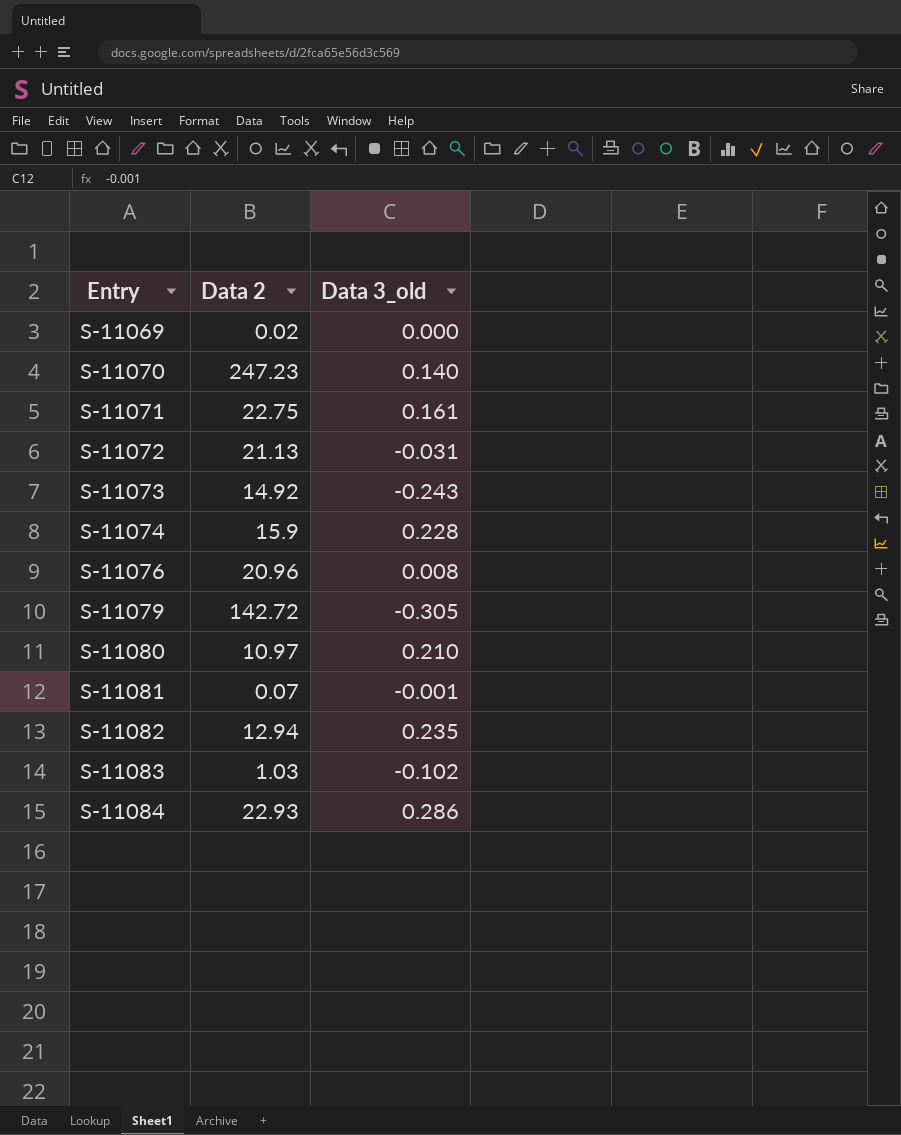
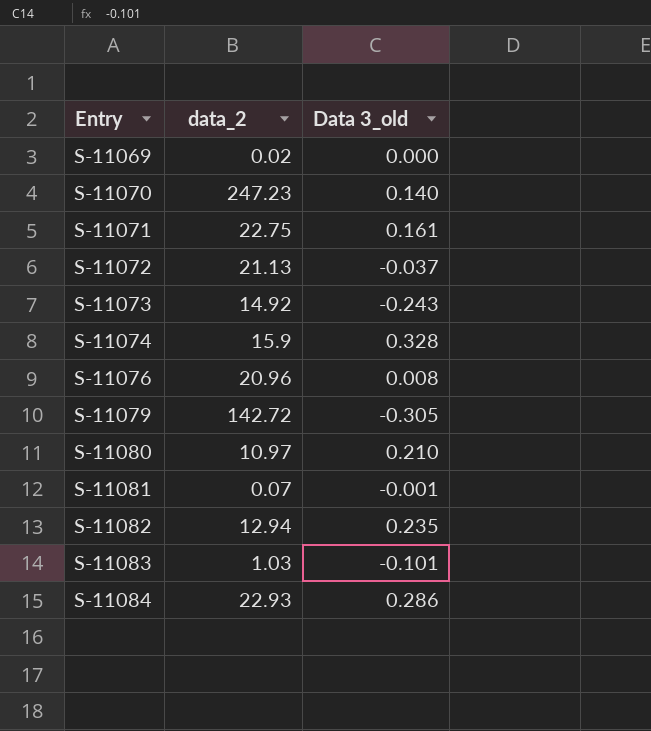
column name: Data 2 -> data_2
S-11072 | Data 3_old: -0.031 -> -0.037
S-11074 | Data 3_old: 0.228 -> 0.328
S-11083 | Data 3_old: -0.102 -> -0.101

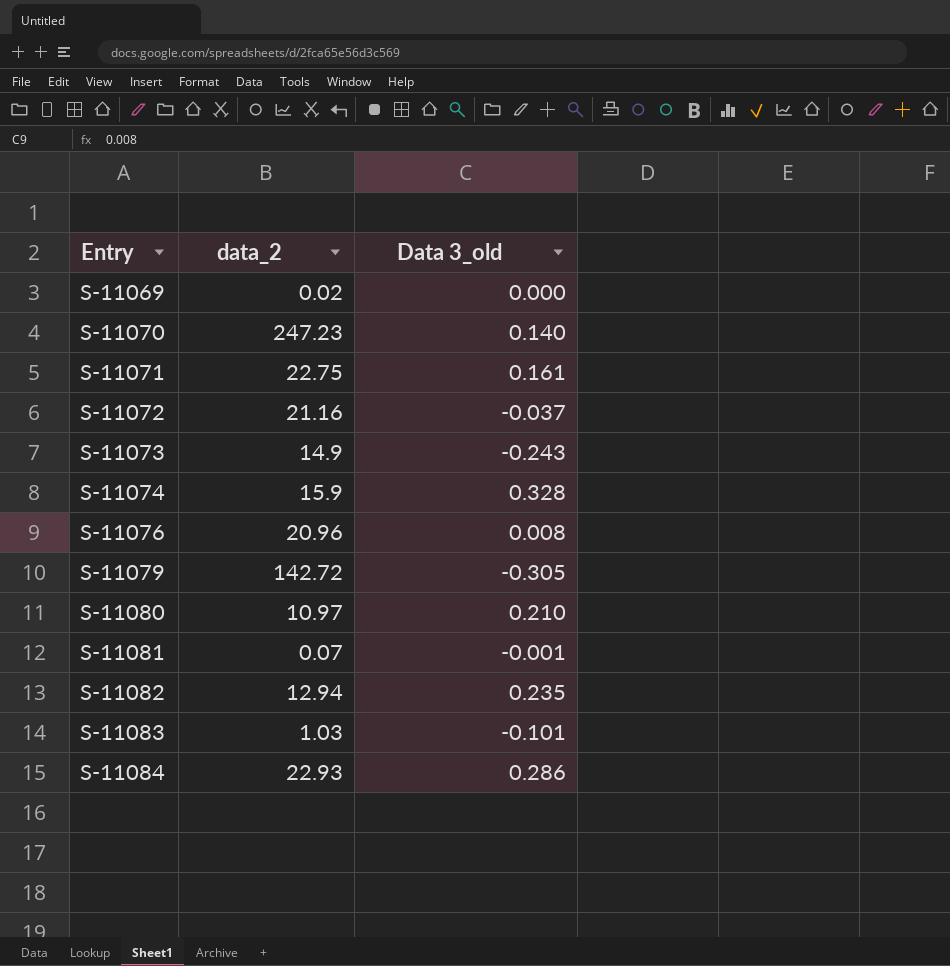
S-11072 | data_2: 21.13 -> 21.16
S-11073 | data_2: 14.92 -> 14.9

